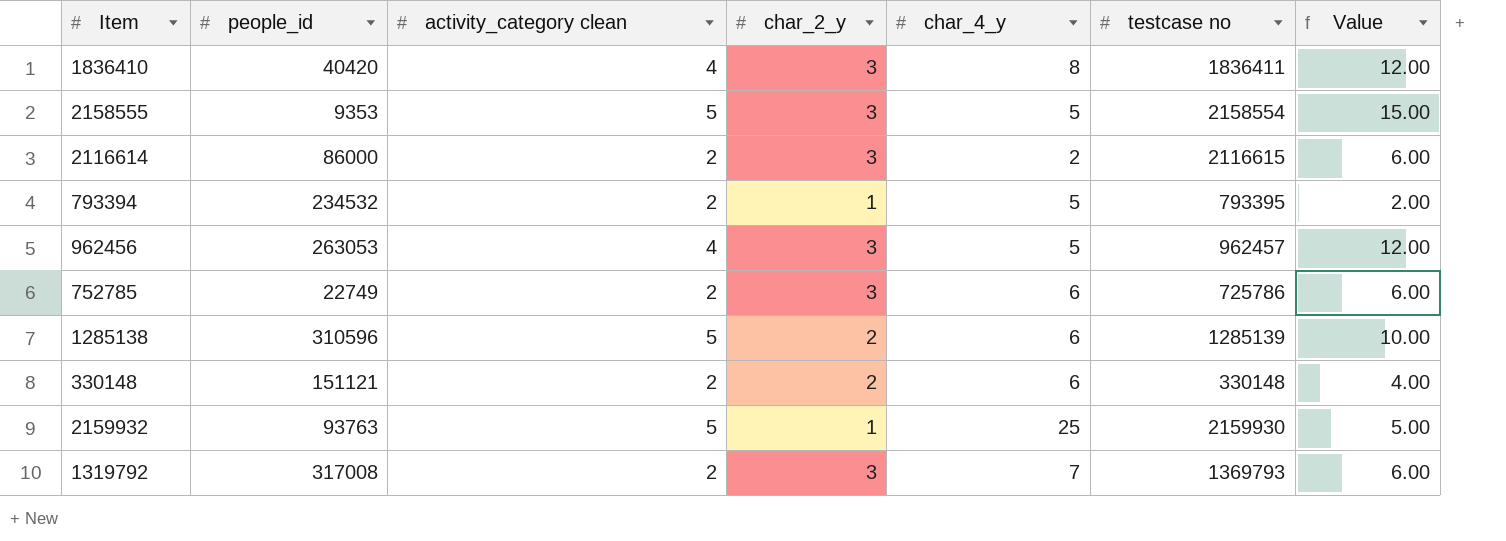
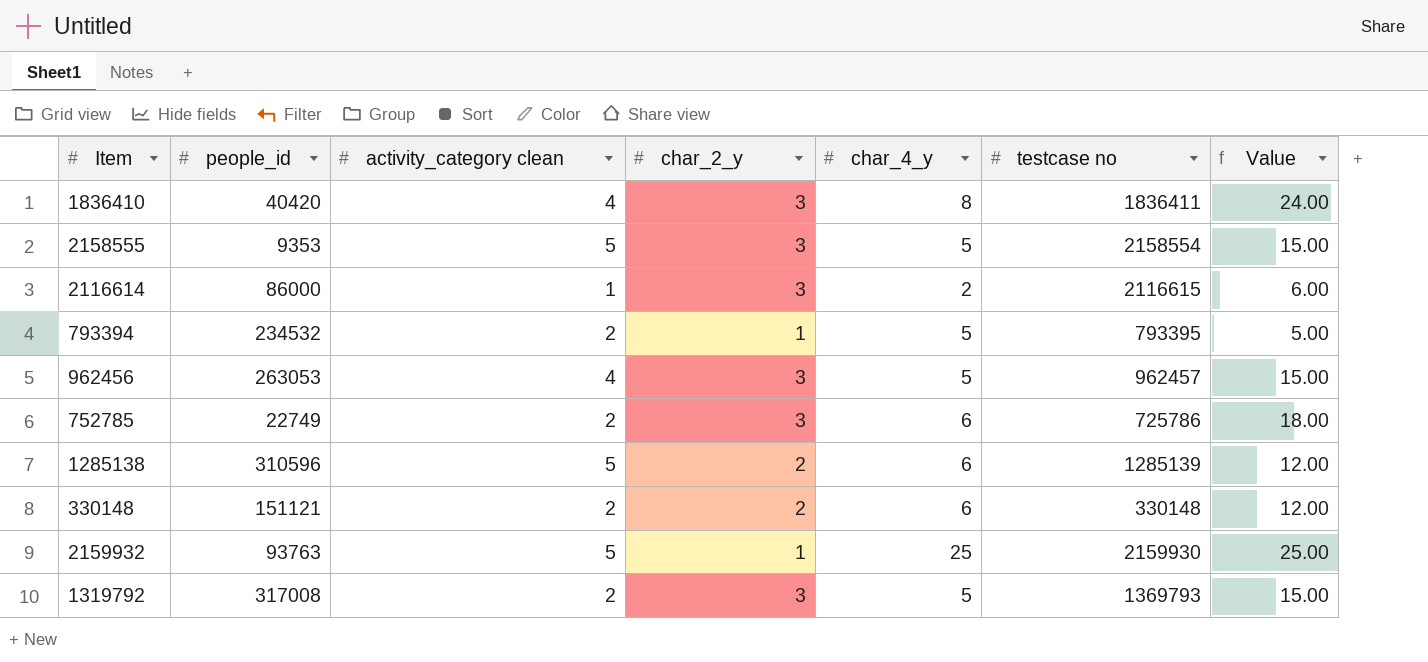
column Value | formula: [activity_category clean] * [char_2_y] -> [char_2_y] * [char_4_y]
2116614 | activity_category clean: 2 -> 1
1319792 | char_4_y: 7 -> 5

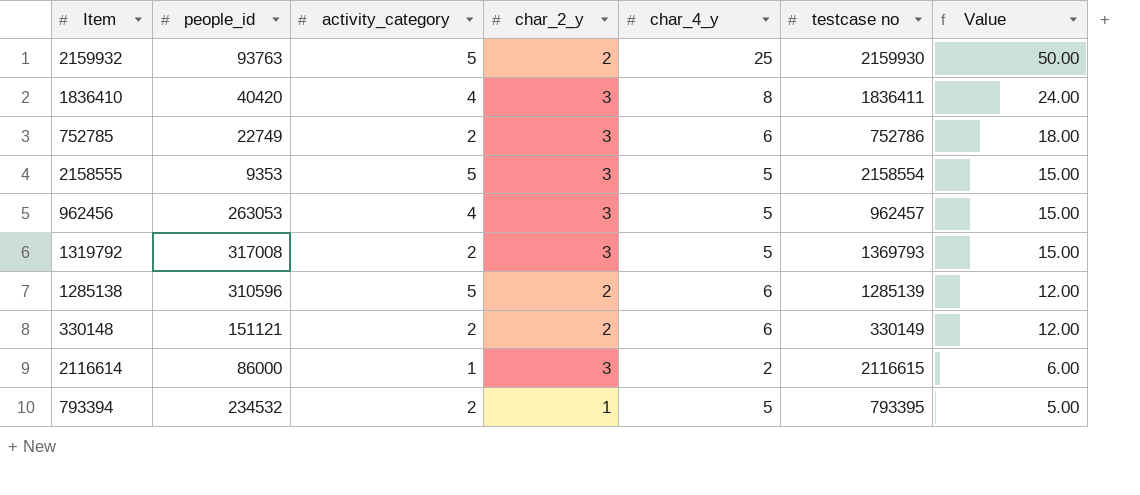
row order: none -> Value descending
column name: activity_category clean -> activity_category
2159932 | char_2_y: 1 -> 2
2159932 | Value: 25.00 -> 50.00
752785 | testcase no: 725786 -> 752786
330148 | testcase no: 330148 -> 330149

